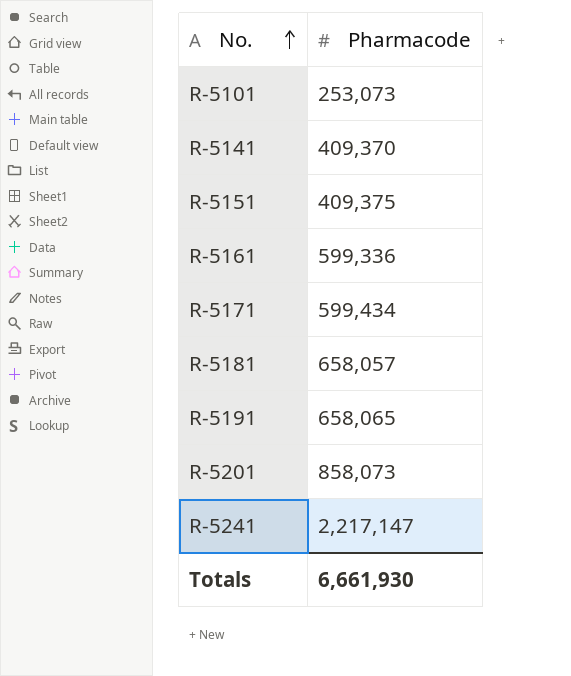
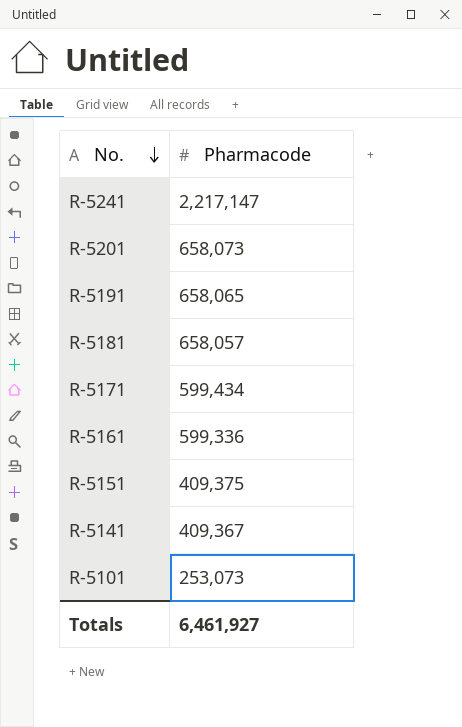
row order: No. ascending -> No. descending
R-5201 | Pharmacode: 858,073 -> 658,073
R-5141 | Pharmacode: 409,370 -> 409,367
Totals | Pharmacode: 6,661,930 -> 6,461,927

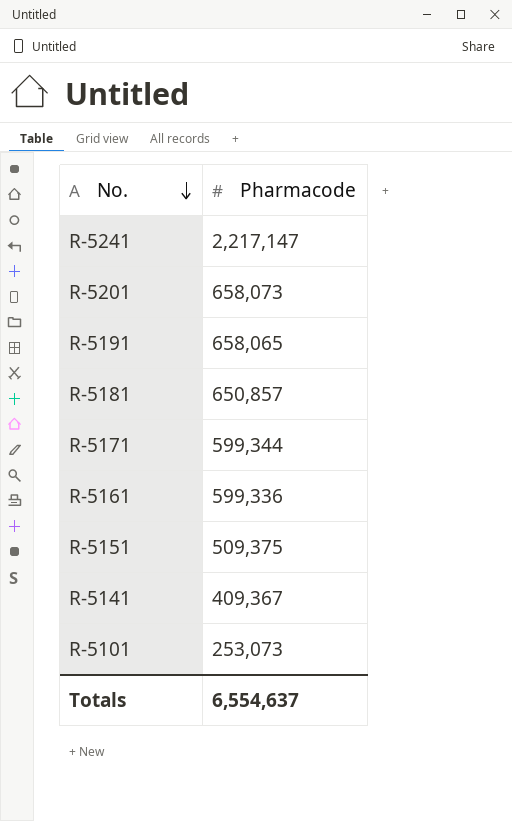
R-5181 | Pharmacode: 658,057 -> 650,857
R-5171 | Pharmacode: 599,434 -> 599,344
R-5151 | Pharmacode: 409,375 -> 509,375
Totals | Pharmacode: 6,461,927 -> 6,554,637

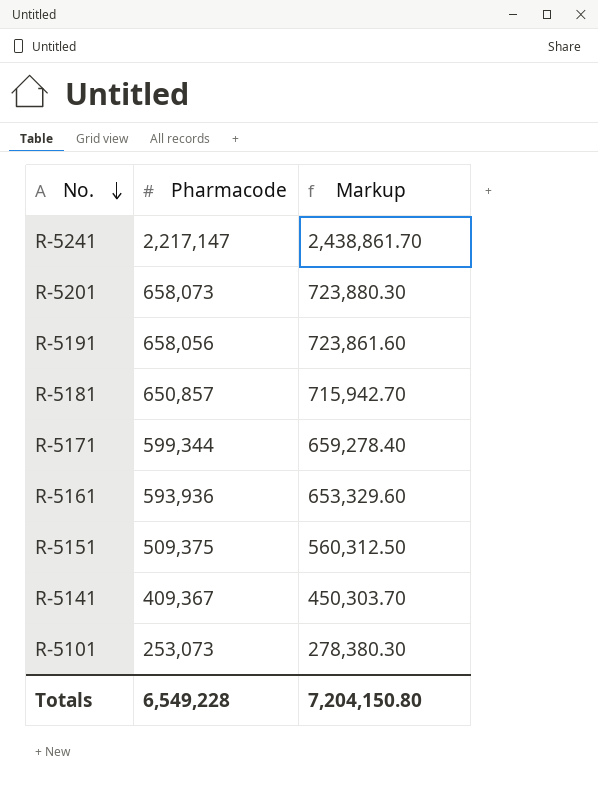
column Markup | formula: none -> [Pharmacode] * 1.1
R-5191 | Pharmacode: 658,065 -> 658,056
R-5161 | Pharmacode: 599,336 -> 593,936
Totals | Pharmacode: 6,554,637 -> 6,549,228

